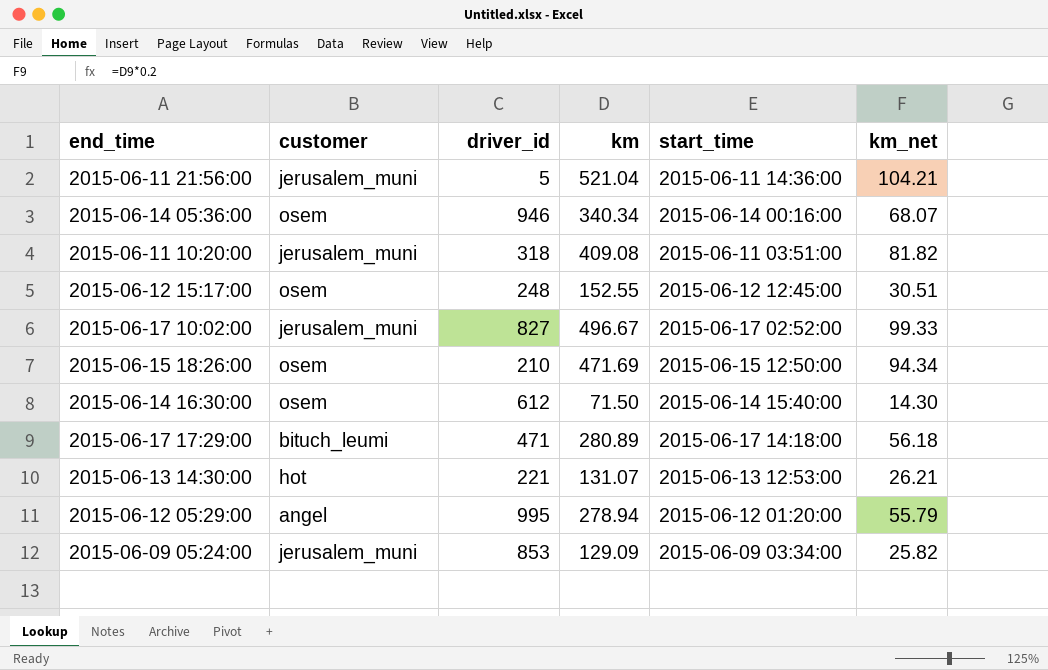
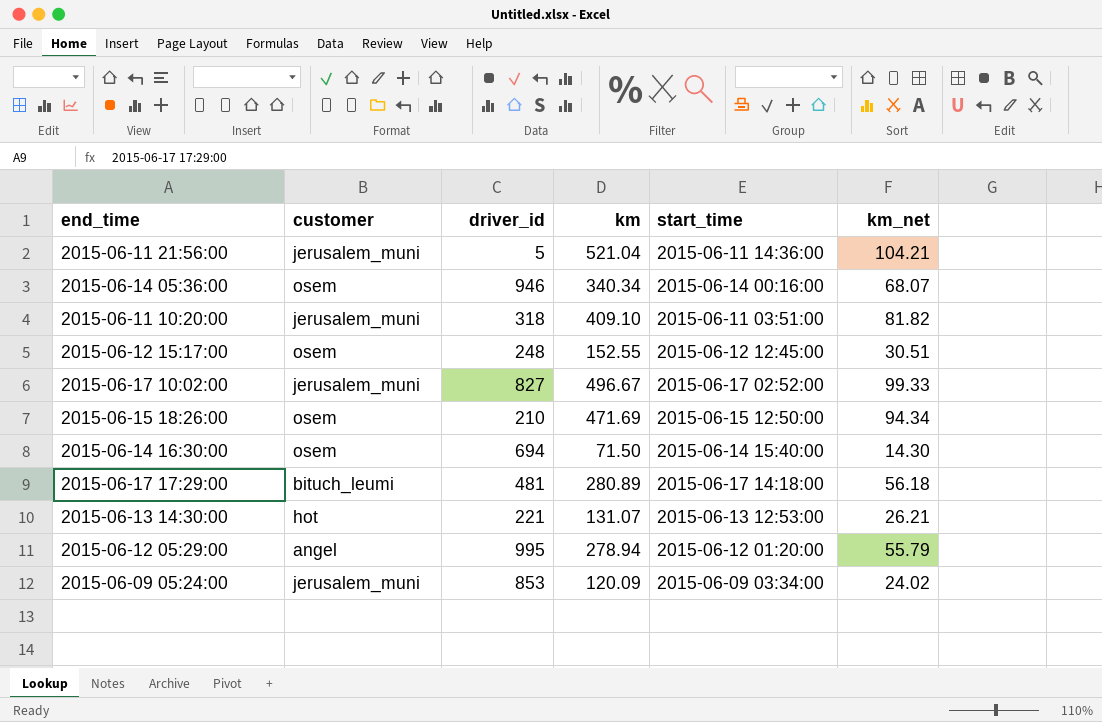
2015-06-11 10:20:00 | km: 409.08 -> 409.10
2015-06-14 16:30:00 | driver_id: 612 -> 694
2015-06-17 17:29:00 | driver_id: 471 -> 481
2015-06-09 05:24:00 | km: 129.09 -> 120.09
2015-06-09 05:24:00 | km_net: 25.82 -> 24.02

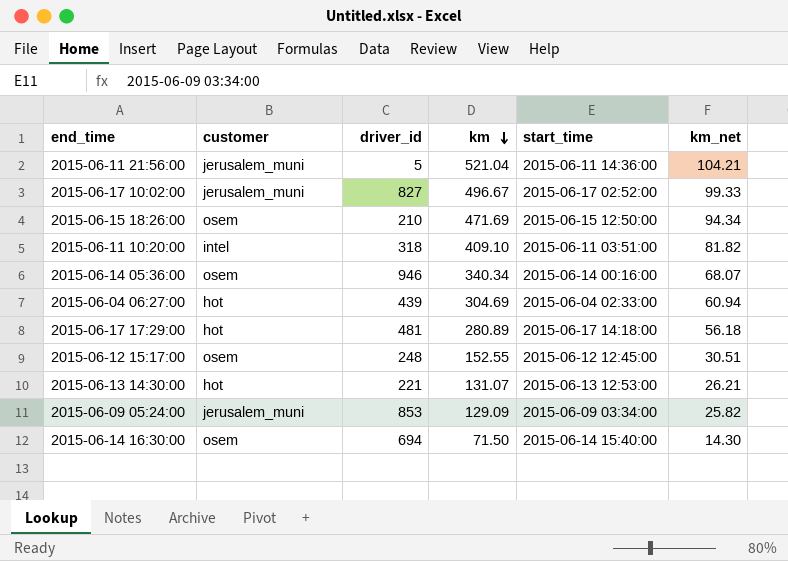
row order: none -> km descending
row 2015-06-12 05:29:00: angel | 995 | 278.94 | 2015-06-12 01:20:00 | 55.79 -> none
2015-06-11 10:20:00 | customer: jerusalem_muni -> intel
row 2015-06-04 06:27:00: none -> hot | 439 | 304.69 | 2015-06-04 02:33:00 | 60.94
2015-06-17 17:29:00 | customer: bituch_leumi -> hot
2015-06-09 05:24:00 | km: 120.09 -> 129.09
2015-06-09 05:24:00 | km_net: 24.02 -> 25.82

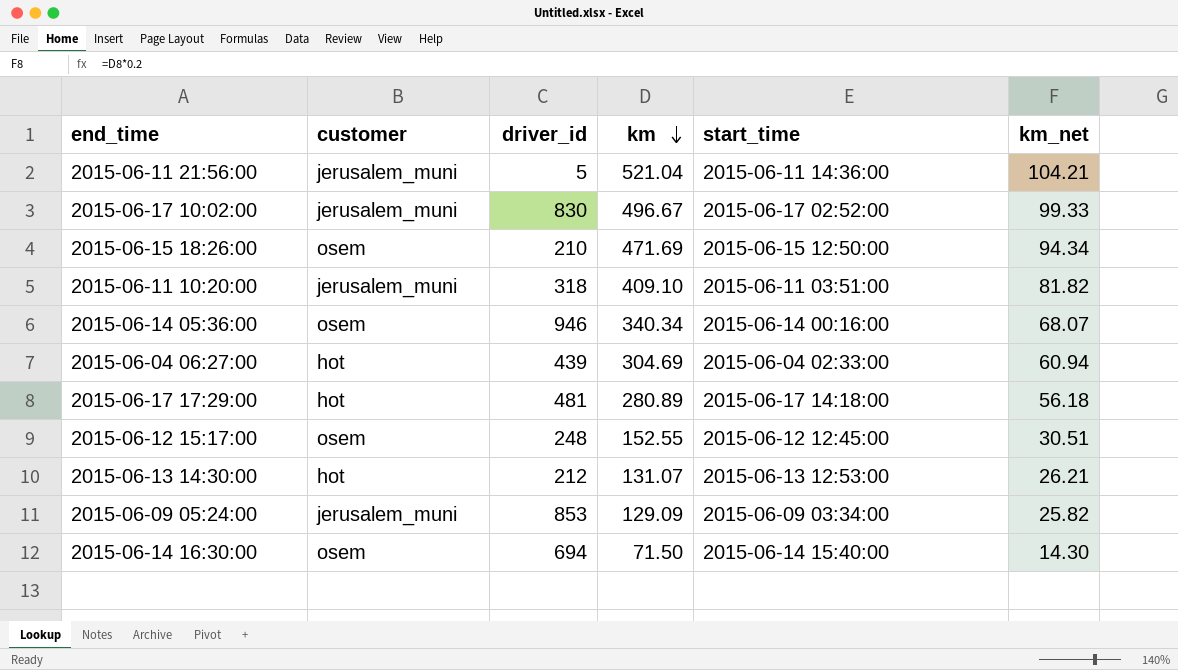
2015-06-17 10:02:00 | driver_id: 827 -> 830
2015-06-11 10:20:00 | customer: intel -> jerusalem_muni
2015-06-13 14:30:00 | driver_id: 221 -> 212

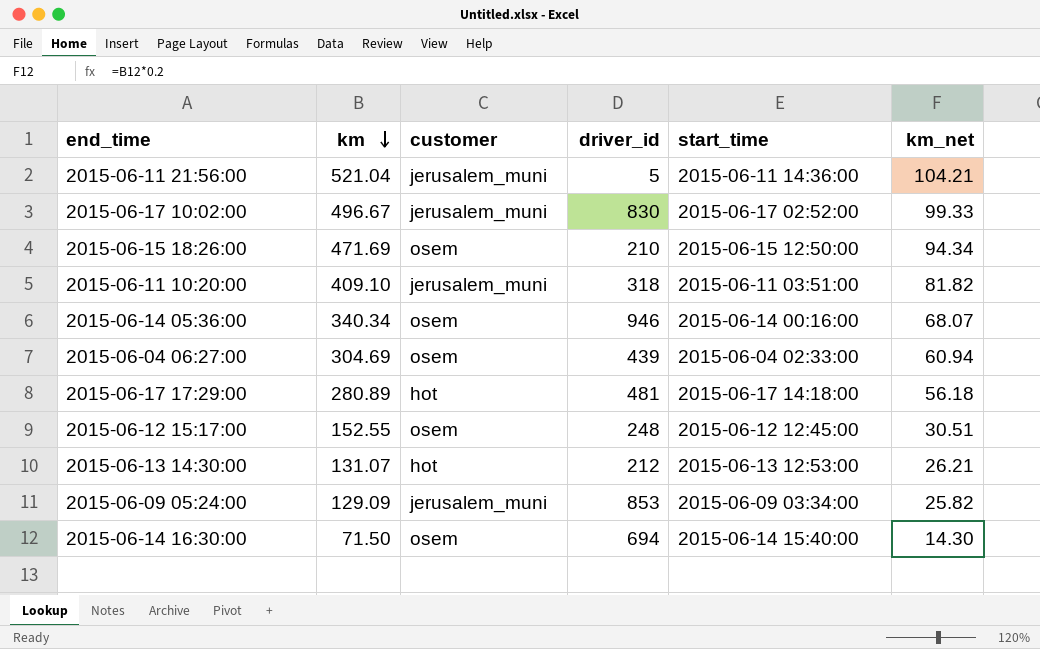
column km | position: 4 -> 2
2015-06-04 06:27:00 | customer: hot -> osem

